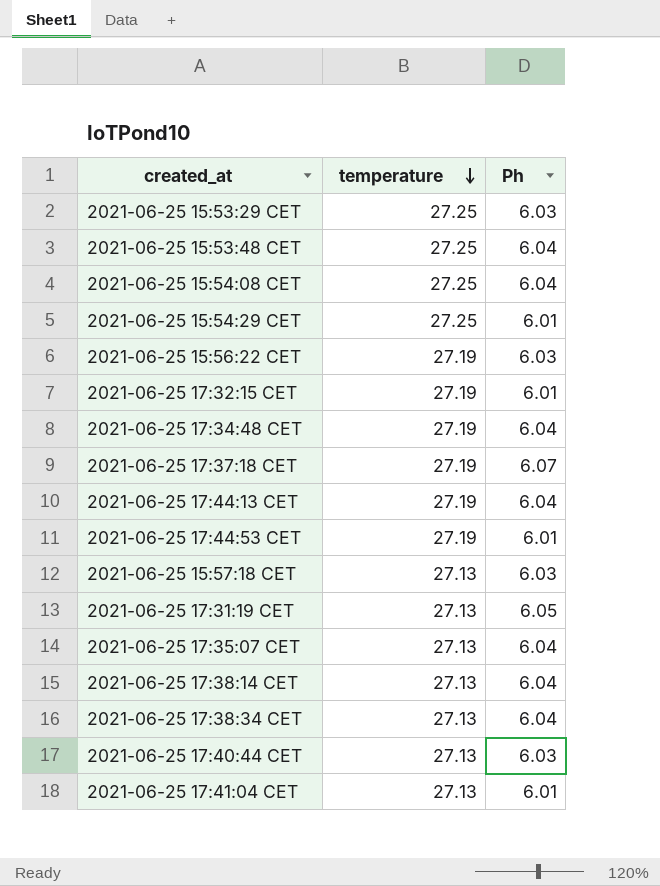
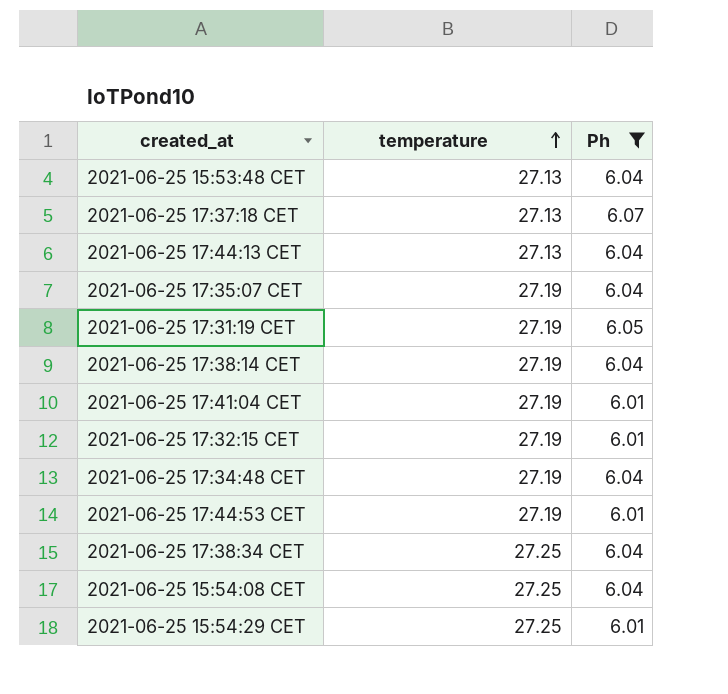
filter: none -> Ph != 6.03
row order: temperature descending -> temperature ascending
2021-06-25 15:53:48 CET | temperature: 27.25 -> 27.13
2021-06-25 17:37:18 CET | temperature: 27.19 -> 27.13
2021-06-25 17:44:13 CET | temperature: 27.19 -> 27.13
2021-06-25 17:35:07 CET | temperature: 27.13 -> 27.19
2021-06-25 17:31:19 CET | temperature: 27.13 -> 27.19
2021-06-25 17:38:14 CET | temperature: 27.13 -> 27.19
2021-06-25 17:41:04 CET | temperature: 27.13 -> 27.19
2021-06-25 17:38:34 CET | temperature: 27.13 -> 27.25

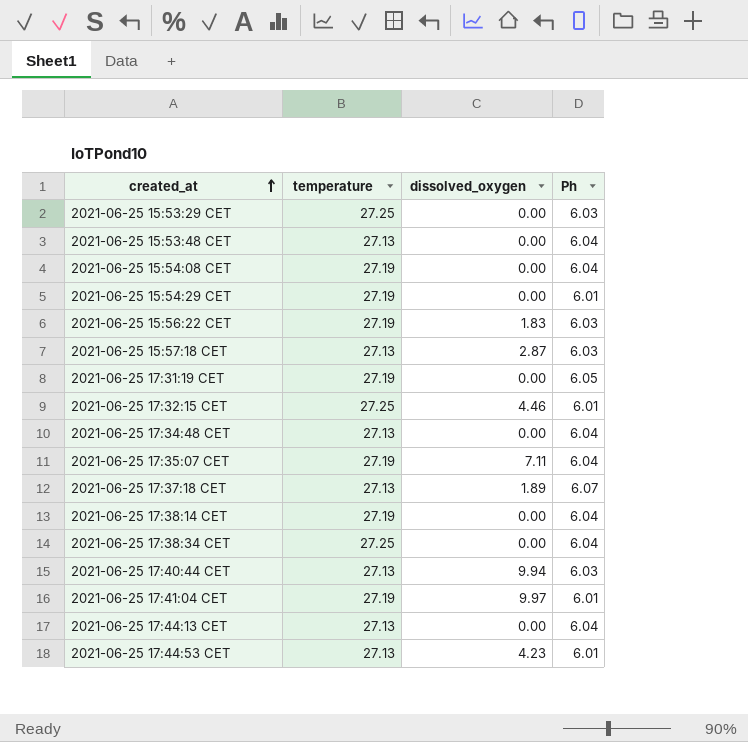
filter: Ph != 6.03 -> none
row order: temperature ascending -> created_at ascending
column dissolved_oxygen | position: none -> 3
2021-06-25 15:54:08 CET | temperature: 27.25 -> 27.19
2021-06-25 15:54:29 CET | temperature: 27.25 -> 27.19
2021-06-25 17:32:15 CET | temperature: 27.19 -> 27.25
2021-06-25 17:34:48 CET | temperature: 27.19 -> 27.13
2021-06-25 17:44:53 CET | temperature: 27.19 -> 27.13

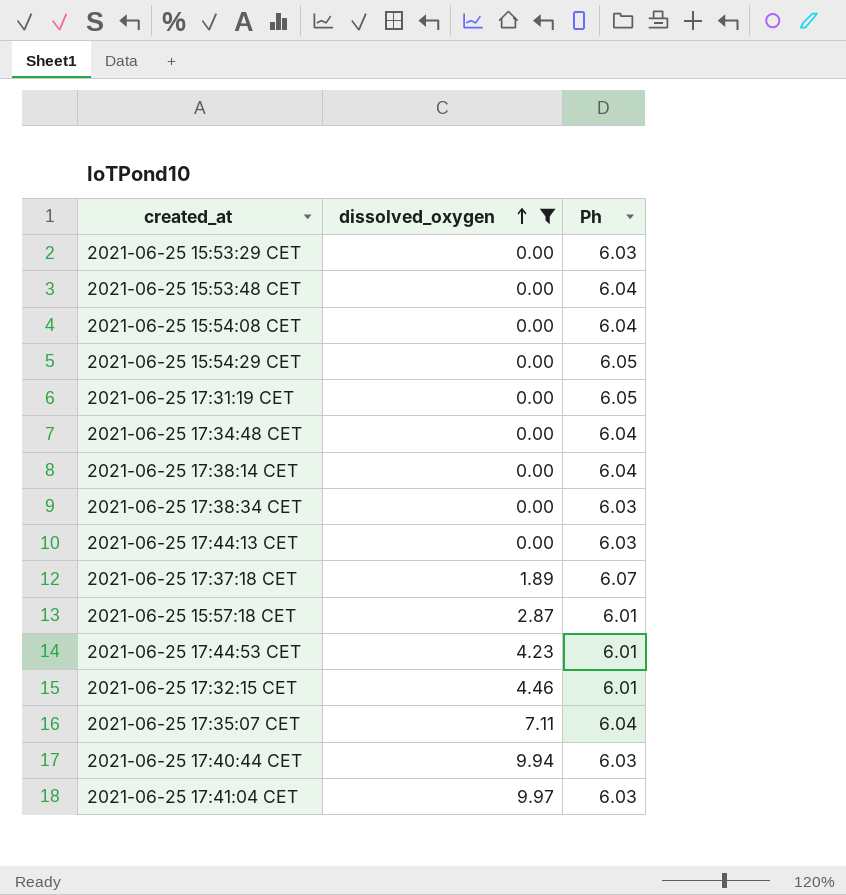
filter: none -> dissolved_oxygen != 1.83
row order: created_at ascending -> dissolved_oxygen ascending
column temperature | position: 2 -> none
2021-06-25 15:54:29 CET | Ph: 6.01 -> 6.05
2021-06-25 17:38:34 CET | Ph: 6.04 -> 6.03
2021-06-25 17:44:13 CET | Ph: 6.04 -> 6.03
2021-06-25 15:57:18 CET | Ph: 6.03 -> 6.01
2021-06-25 17:41:04 CET | Ph: 6.01 -> 6.03

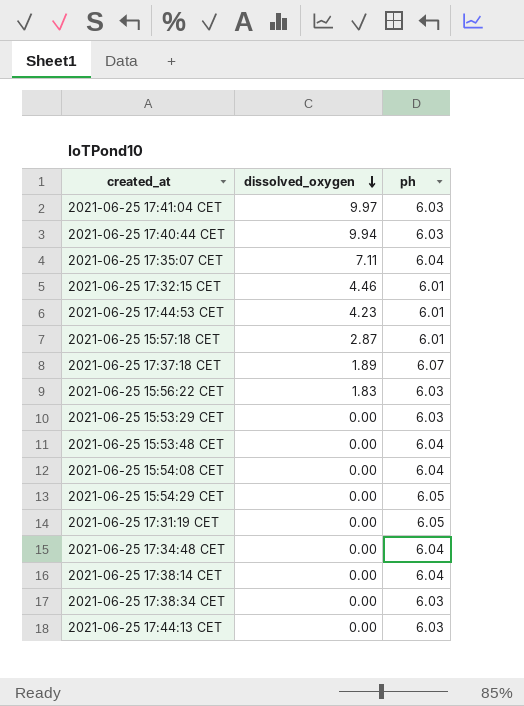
filter: dissolved_oxygen != 1.83 -> none
row order: dissolved_oxygen ascending -> dissolved_oxygen descending
column name: Ph -> ph

